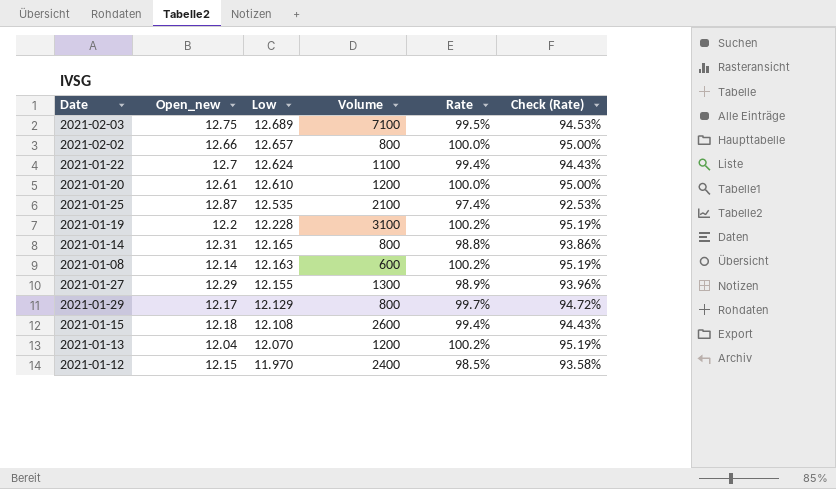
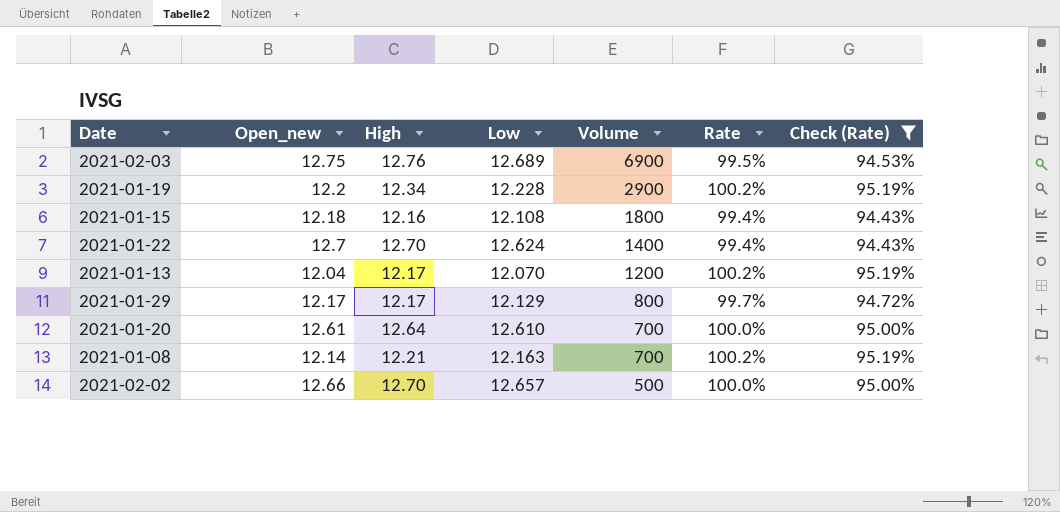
filter: none -> Check (Rate) >= 94.43%
row order: Low descending -> Volume descending
column High | position: none -> 3
2021-02-03 | Volume: 7100 -> 6900
2021-01-19 | Volume: 3100 -> 2900
2021-01-15 | Volume: 2600 -> 1800
2021-01-22 | Volume: 1100 -> 1400
2021-01-20 | Volume: 1200 -> 700
2021-01-08 | Volume: 600 -> 700
2021-02-02 | Volume: 800 -> 500

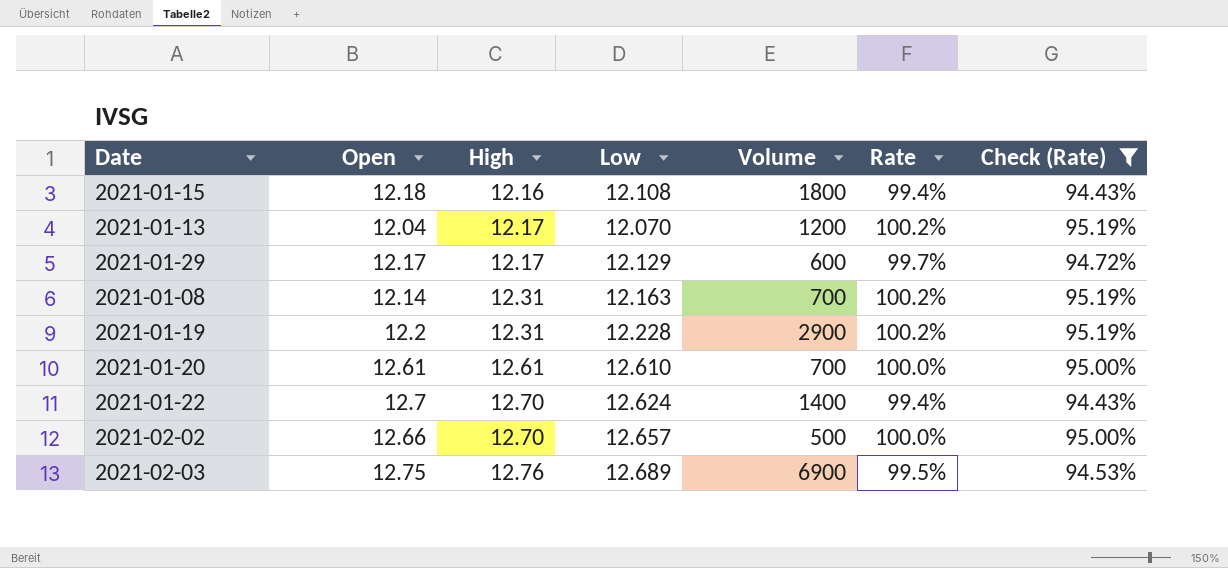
row order: Volume descending -> High ascending
column name: Open_new -> Open
2021-01-29 | Volume: 800 -> 600
2021-01-08 | High: 12.21 -> 12.31
2021-01-19 | High: 12.34 -> 12.31
2021-01-20 | High: 12.64 -> 12.61

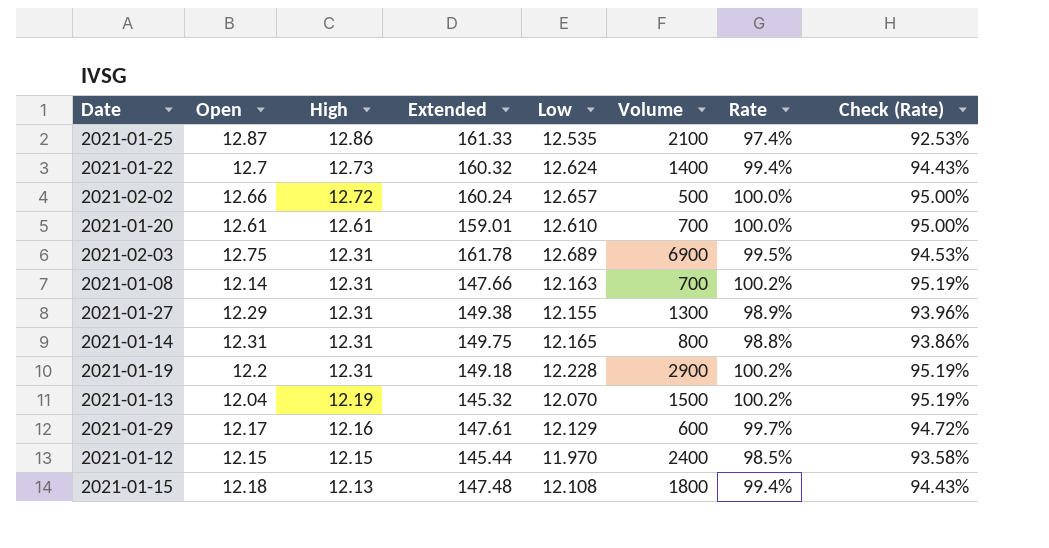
filter: Check (Rate) >= 94.43% -> none
row order: High ascending -> High descending
column Extended | formula: none -> [Open] * [Low]
2021-01-22 | High: 12.70 -> 12.73
2021-02-02 | High: 12.70 -> 12.72
2021-02-03 | High: 12.76 -> 12.31
2021-01-13 | High: 12.17 -> 12.19
2021-01-13 | Volume: 1200 -> 1500
2021-01-29 | High: 12.17 -> 12.16
2021-01-15 | High: 12.16 -> 12.13

